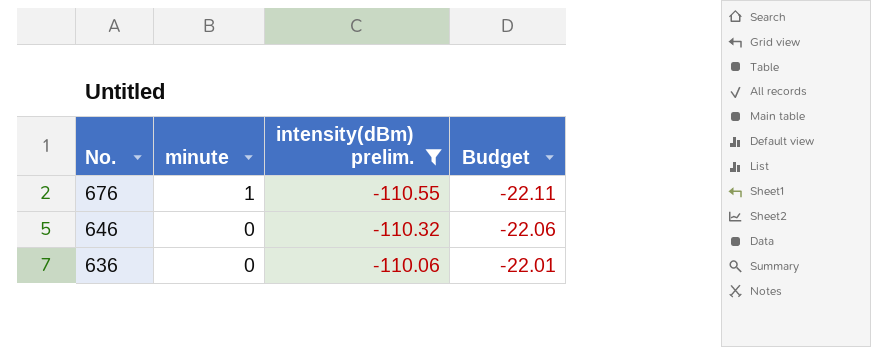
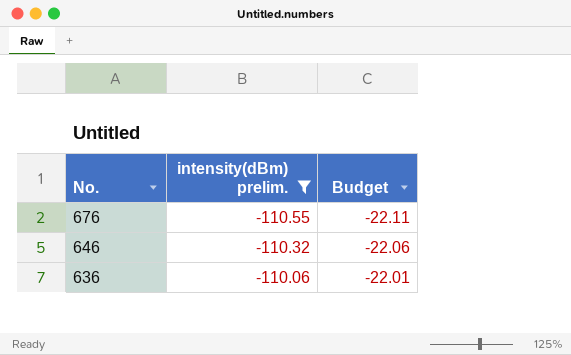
column minute | position: 2 -> none

